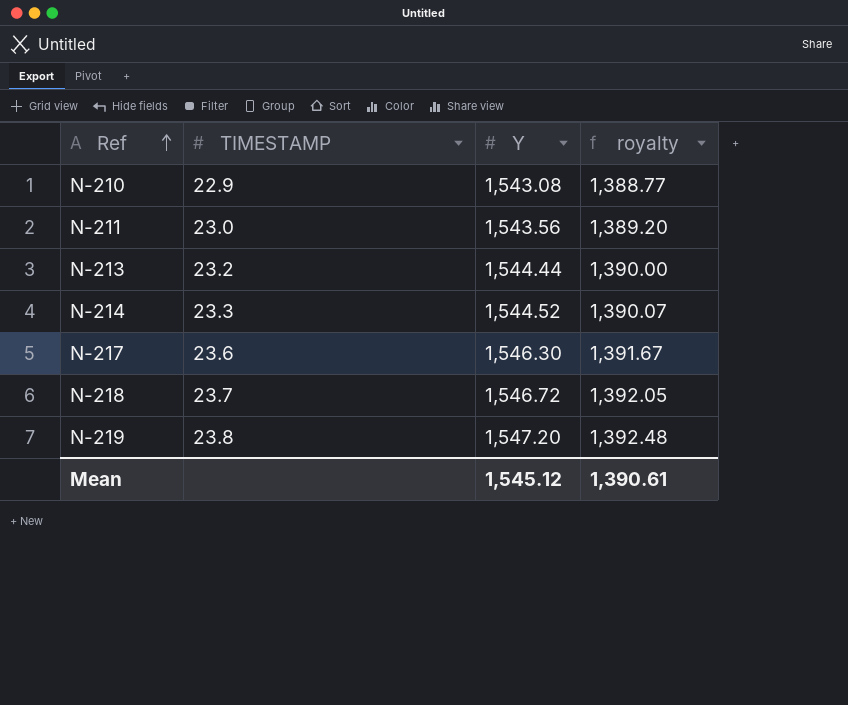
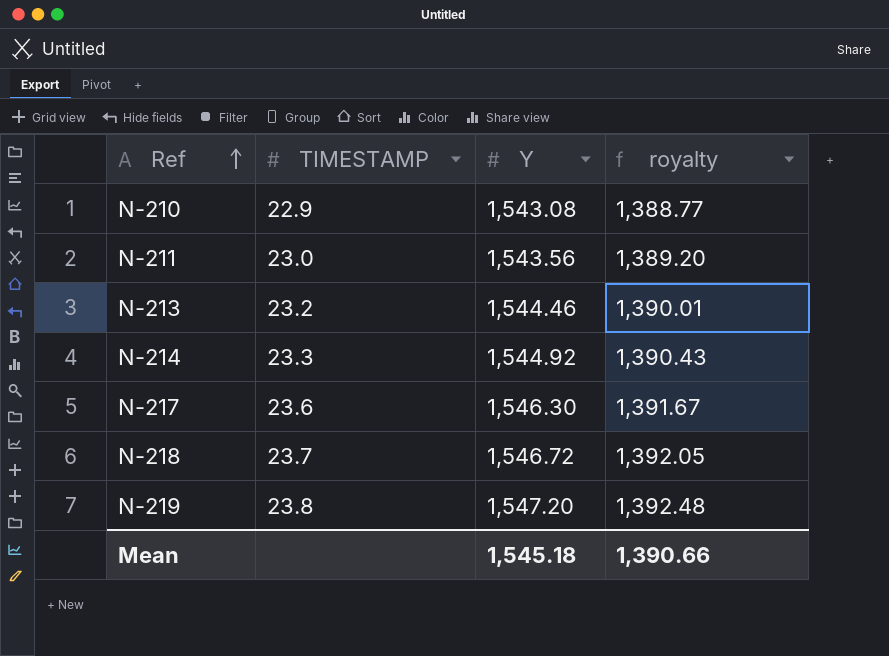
N-213 | Y: 1,544.44 -> 1,544.46
N-213 | royalty: 1,390.00 -> 1,390.01
N-214 | Y: 1,544.52 -> 1,544.92
N-214 | royalty: 1,390.07 -> 1,390.43
Mean | Y: 1,545.12 -> 1,545.18
Mean | royalty: 1,390.61 -> 1,390.66

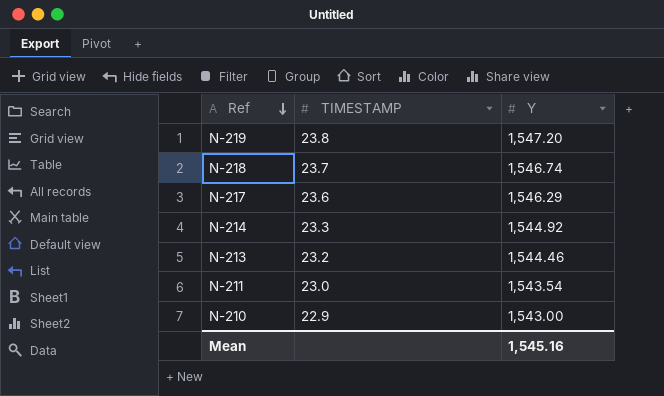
row order: Ref ascending -> Ref descending
column royalty | formula: [Y] * 0.9 -> none
N-218 | Y: 1,546.72 -> 1,546.74
N-217 | Y: 1,546.30 -> 1,546.29
N-211 | Y: 1,543.56 -> 1,543.54
N-210 | Y: 1,543.08 -> 1,543.00
Mean | Y: 1,545.18 -> 1,545.16

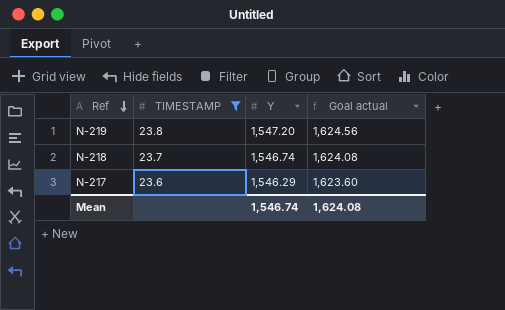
filter: none -> TIMESTAMP >= 23.6
column Goal actual | formula: none -> [Y] * 1.05
Mean | Y: 1,545.16 -> 1,546.74

